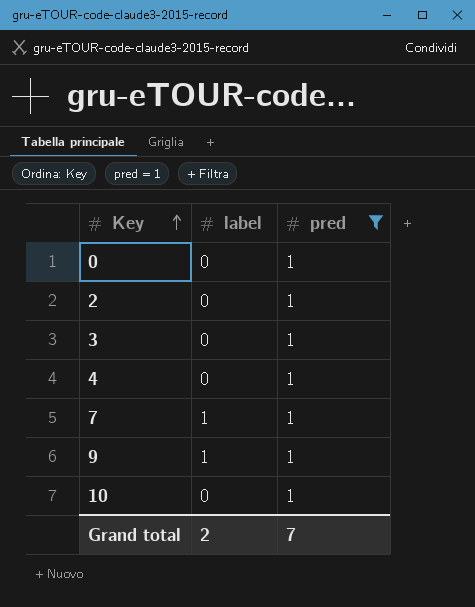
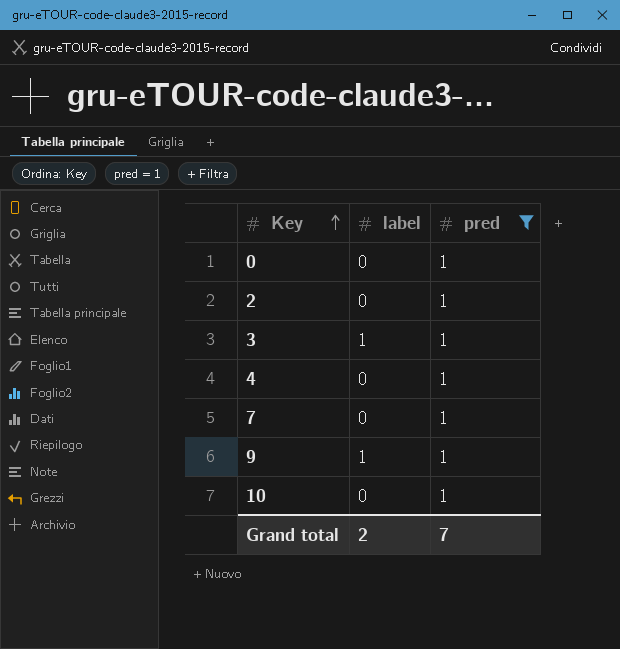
3 | label: 0 -> 1
7 | label: 1 -> 0

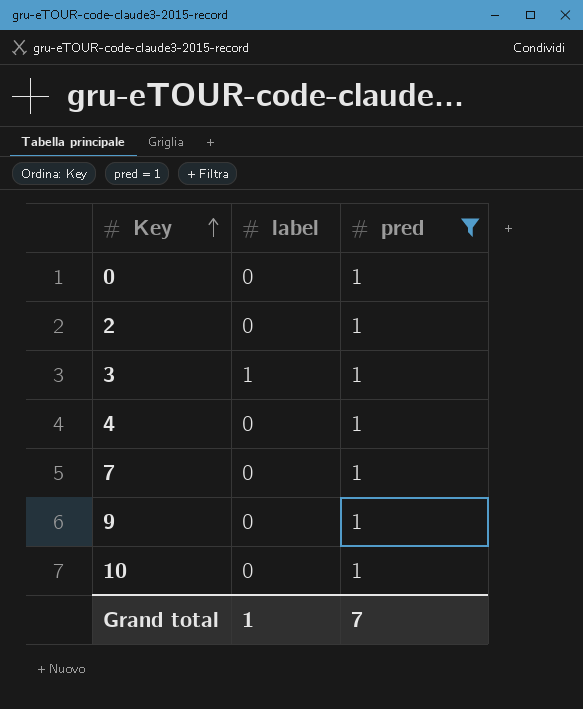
9 | label: 1 -> 0
Grand total | label: 2 -> 1

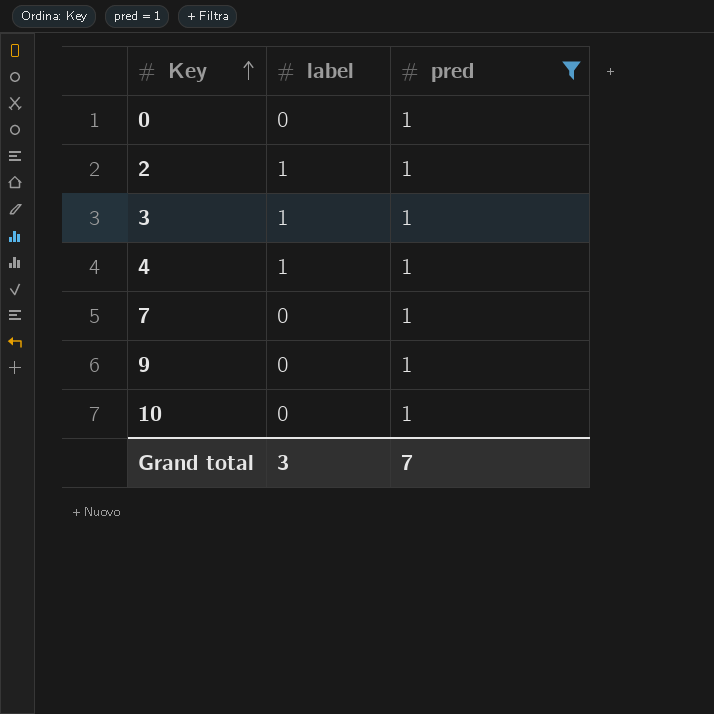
2 | label: 0 -> 1
4 | label: 0 -> 1
Grand total | label: 1 -> 3

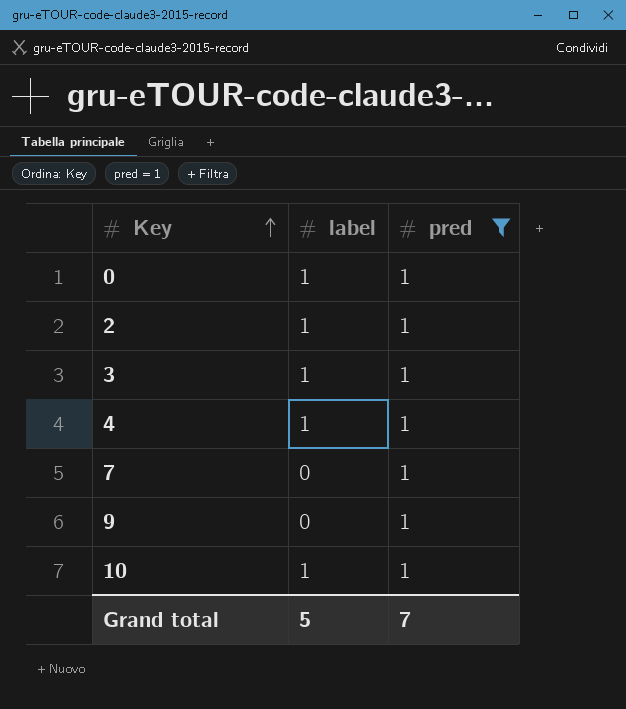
0 | label: 0 -> 1
10 | label: 0 -> 1
Grand total | label: 3 -> 5

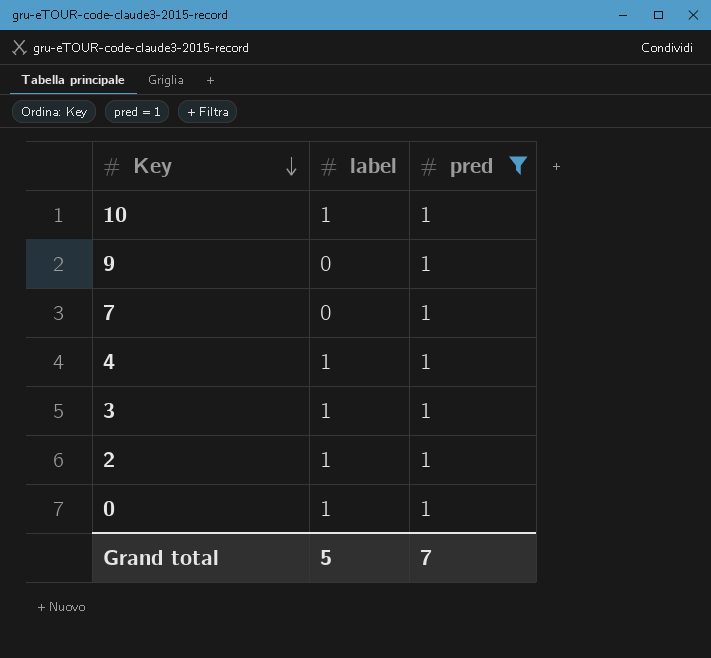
row order: Key ascending -> Key descending

